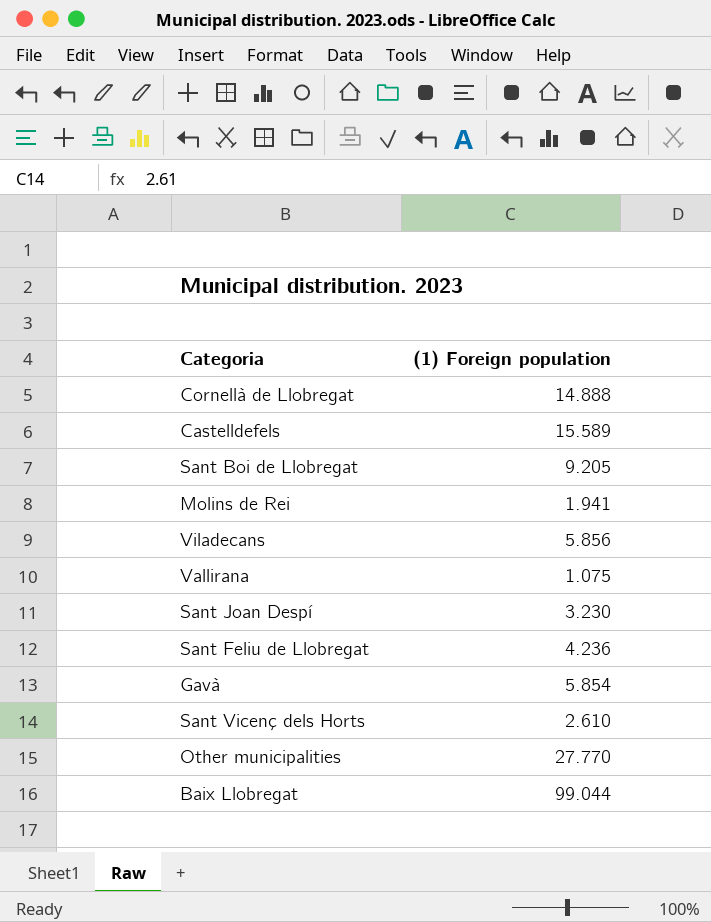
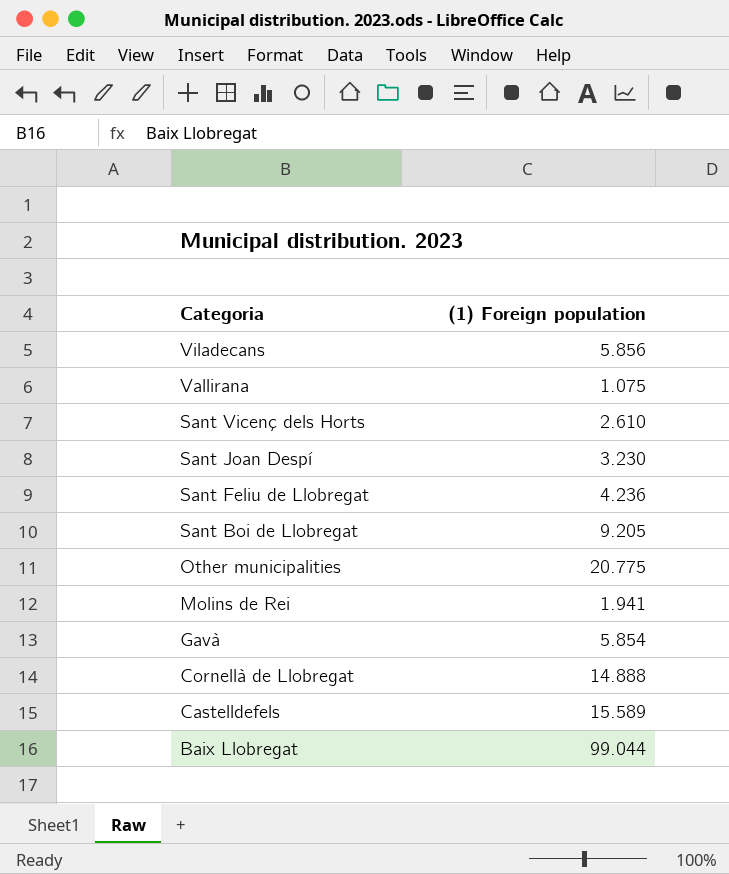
row order: none -> Categoria descending
Other municipalities | (1) Foreign population: 27.770 -> 20.775

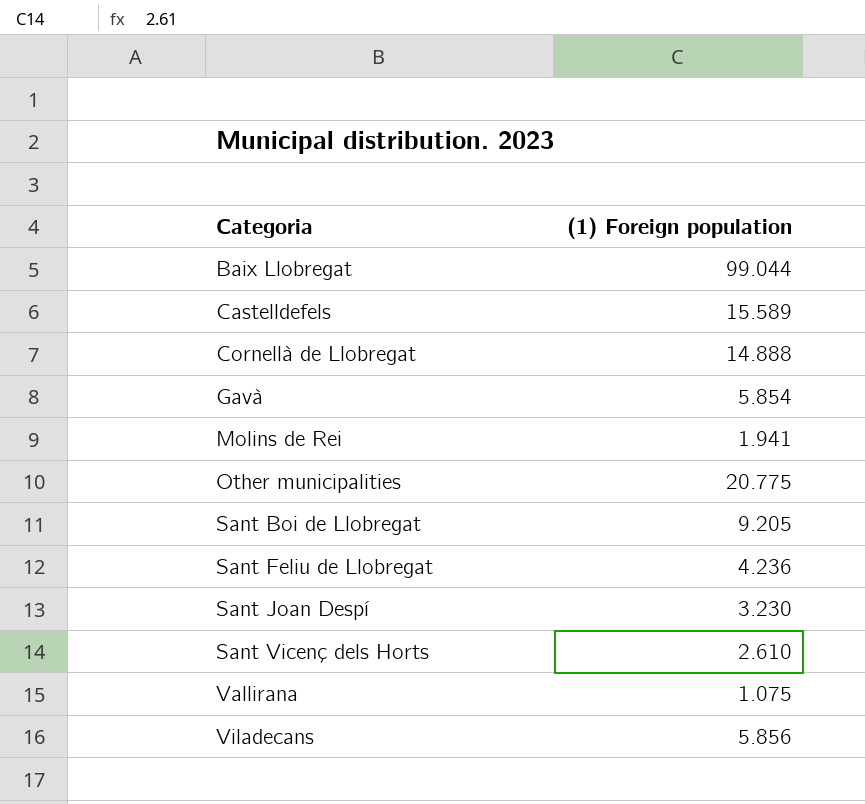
row order: Categoria descending -> Categoria ascending

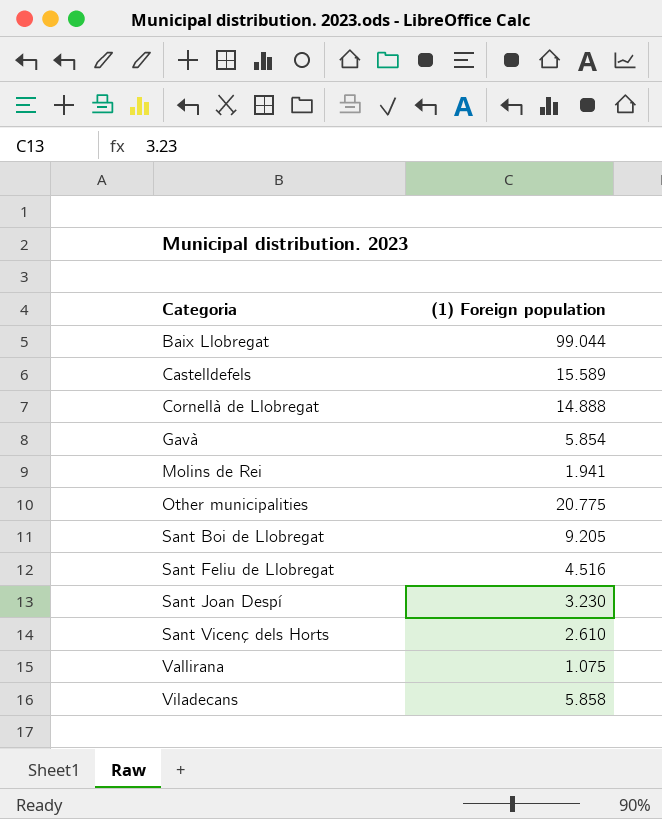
Sant Feliu de Llobregat | (1) Foreign population: 4.236 -> 4.516
Viladecans | (1) Foreign population: 5.856 -> 5.858

